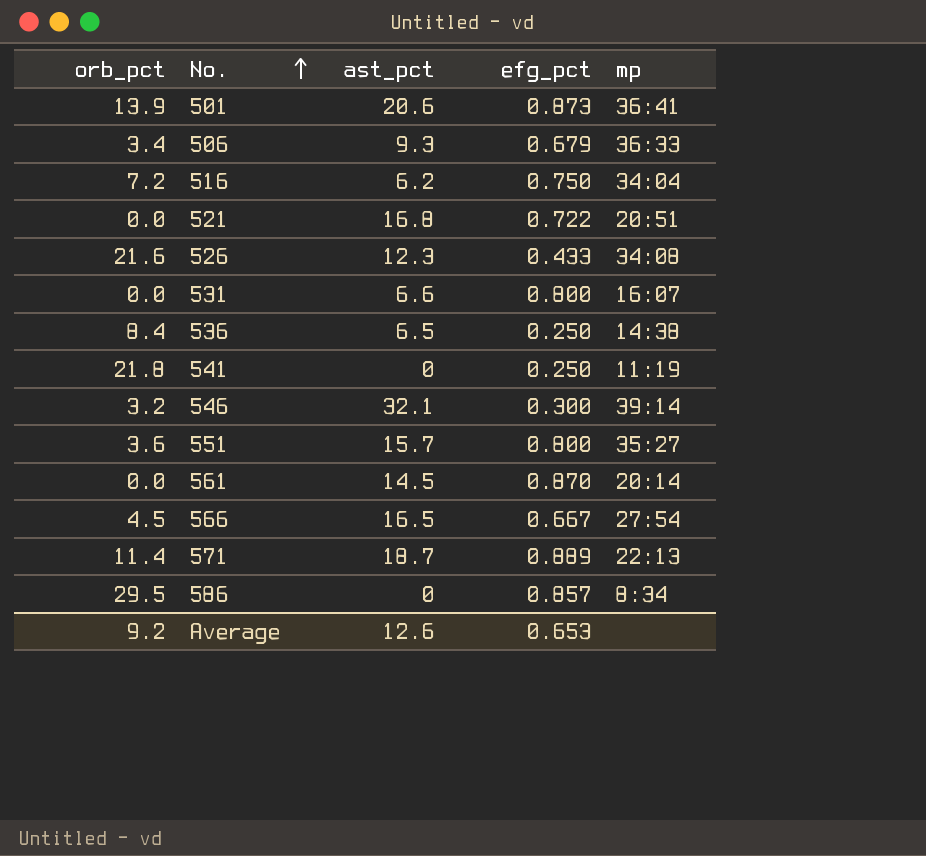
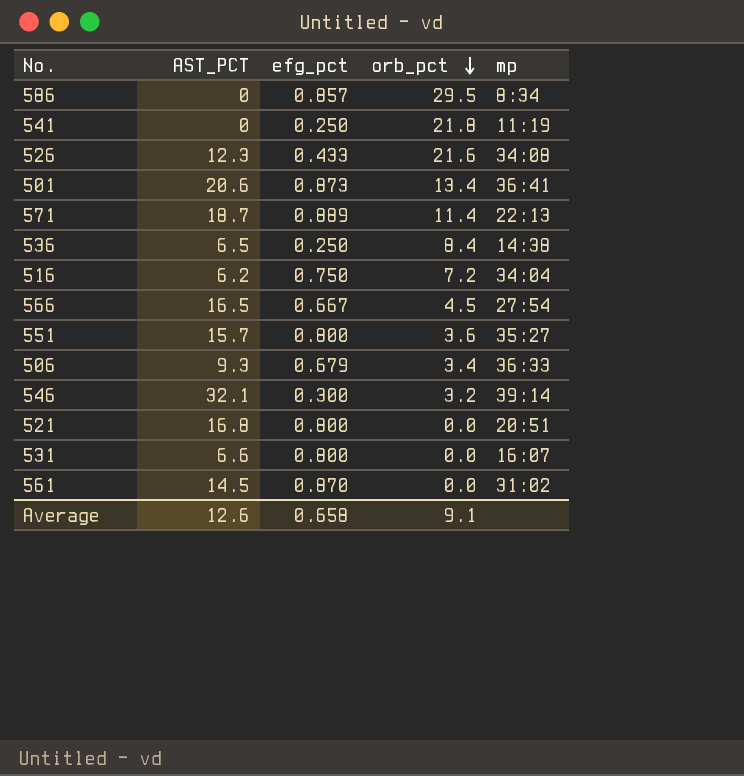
row order: No. ascending -> orb_pct descending
column name: ast_pct -> AST_PCT
column orb_pct | position: 1 -> 4
501 | orb_pct: 13.9 -> 13.4
521 | efg_pct: 0.722 -> 0.800
561 | mp: 20:14 -> 31:02
Average | efg_pct: 0.653 -> 0.658
Average | orb_pct: 9.2 -> 9.1

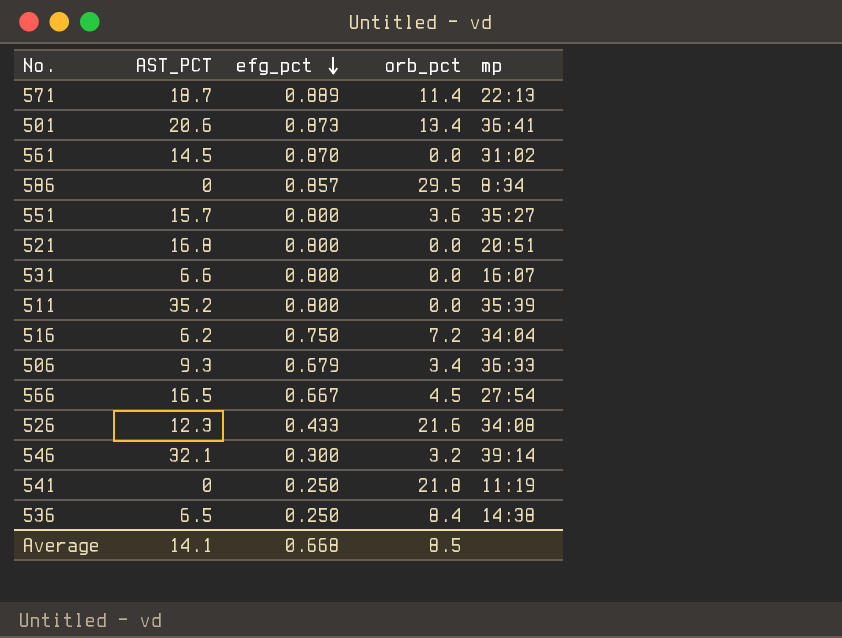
row order: orb_pct descending -> efg_pct descending
row 511: none -> 35.2 | 0.800 | 0.0 | 35:39
Average | AST_PCT: 12.6 -> 14.1
Average | efg_pct: 0.658 -> 0.668
Average | orb_pct: 9.1 -> 8.5

